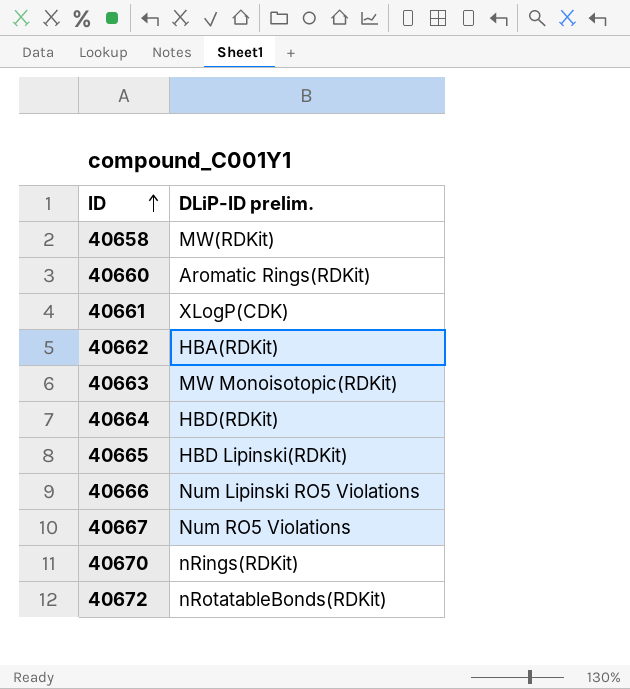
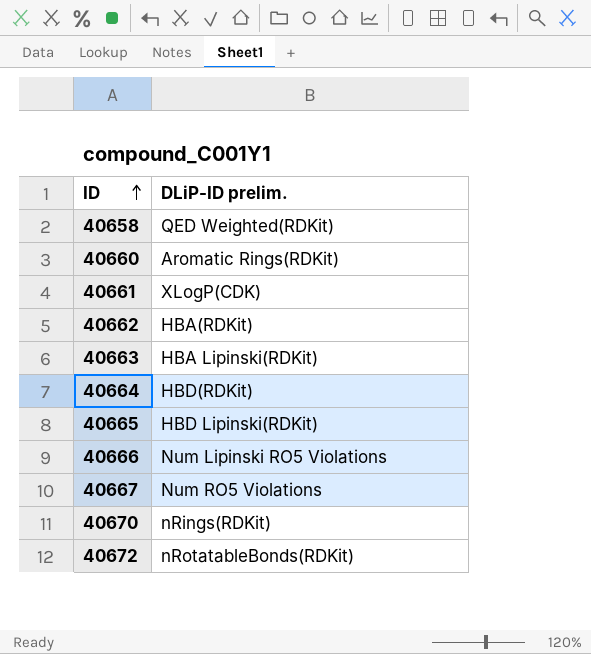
40658 | DLiP-ID prelim.: MW(RDKit) -> QED Weighted(RDKit)
40663 | DLiP-ID prelim.: MW Monoisotopic(RDKit) -> HBA Lipinski(RDKit)

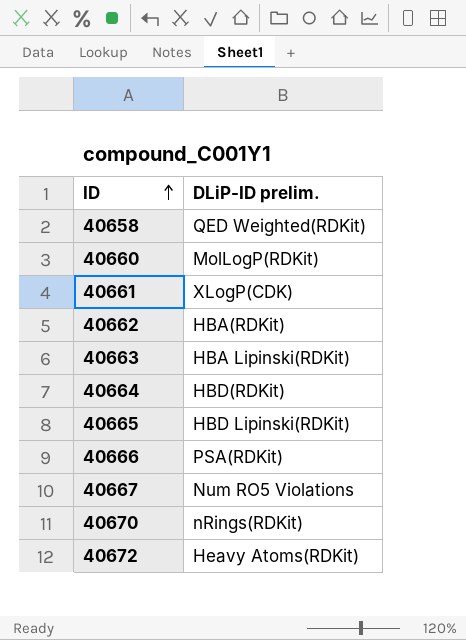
40660 | DLiP-ID prelim.: Aromatic Rings(RDKit) -> MolLogP(RDKit)
40666 | DLiP-ID prelim.: Num Lipinski RO5 Violations -> PSA(RDKit)
40672 | DLiP-ID prelim.: nRotatableBonds(RDKit) -> Heavy Atoms(RDKit)

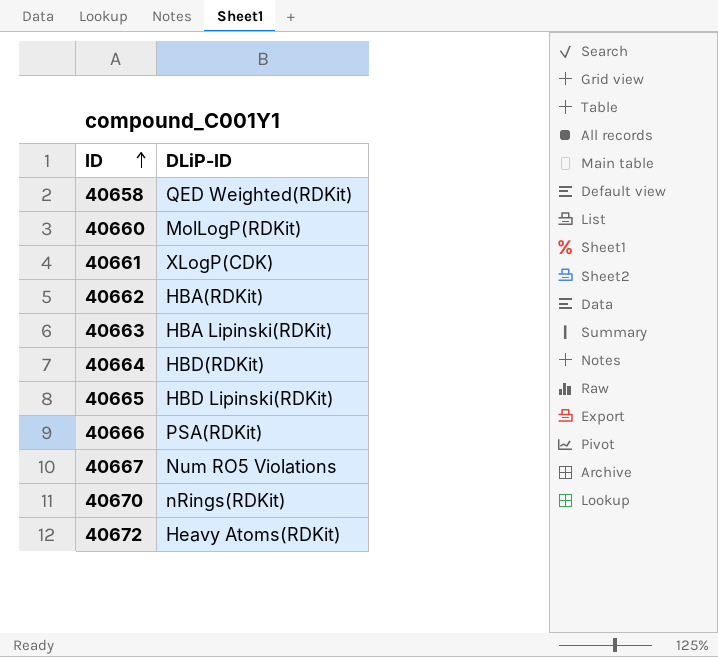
column name: DLiP-ID prelim. -> DLiP-ID

